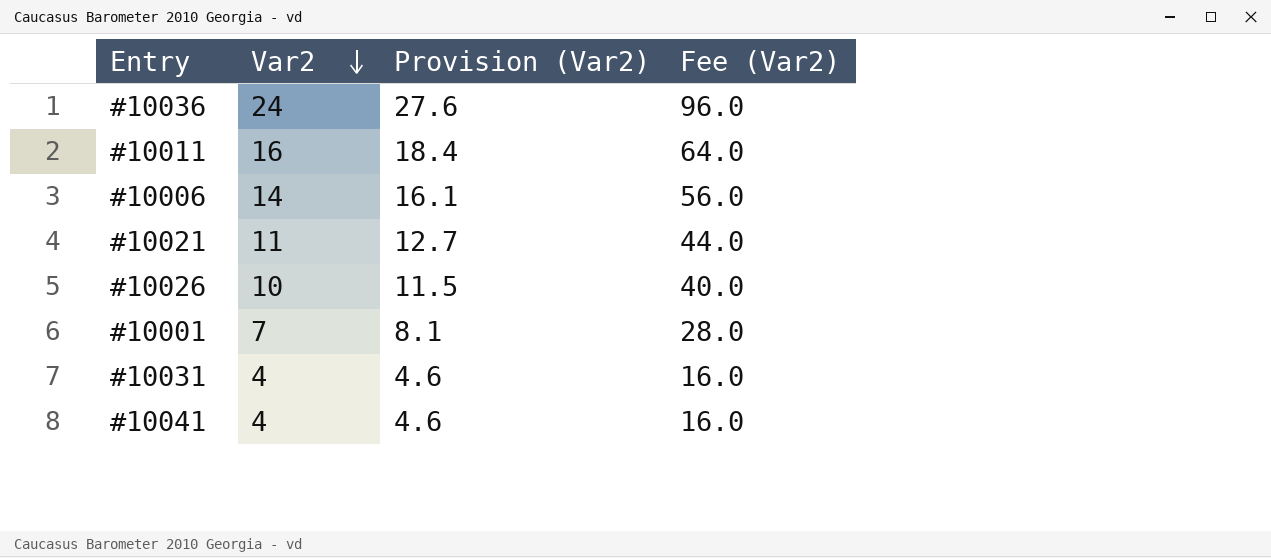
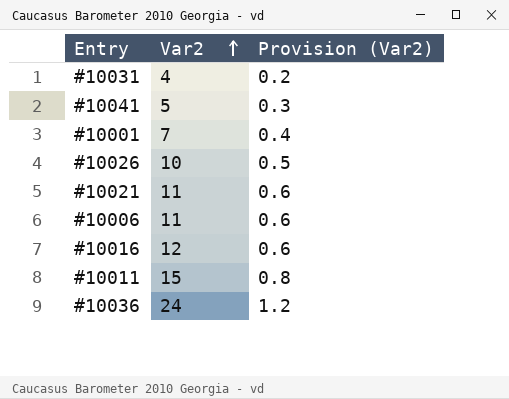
row order: Var2 descending -> Var2 ascending
column Fee (Var2) | formula: [Var2] * 4 -> none
column Provision (Var2) | formula: [Var2] * 1.15 -> [Var2] * 0.05
#10041 | Var2: 4 -> 5
#10006 | Var2: 14 -> 11
row #10016: none -> 12 | 0.6
#10011 | Var2: 16 -> 15

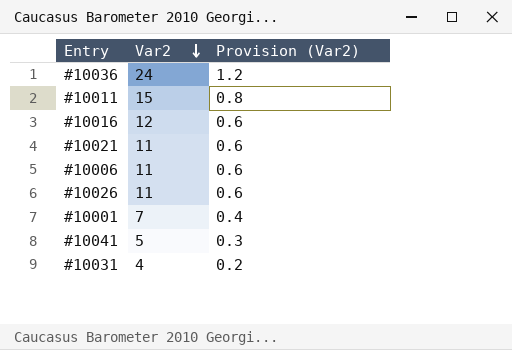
row order: Var2 ascending -> Var2 descending
#10026 | Var2: 10 -> 11
#10026 | Provision (Var2): 0.5 -> 0.6

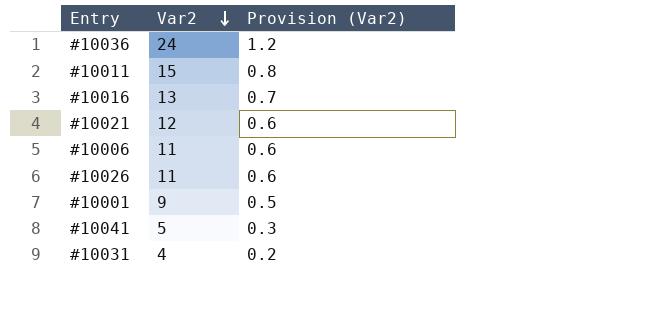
#10016 | Var2: 12 -> 13
#10016 | Provision (Var2): 0.6 -> 0.7
#10021 | Var2: 11 -> 12
#10001 | Var2: 7 -> 9
#10001 | Provision (Var2): 0.4 -> 0.5

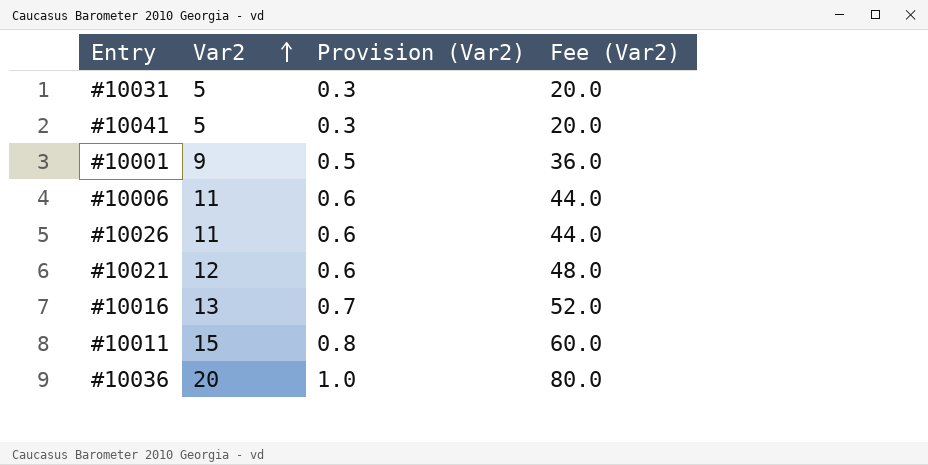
row order: Var2 descending -> Var2 ascending
column Fee (Var2) | formula: none -> [Var2] * 4
#10031 | Var2: 4 -> 5
#10031 | Provision (Var2): 0.2 -> 0.3
#10036 | Var2: 24 -> 20
#10036 | Provision (Var2): 1.2 -> 1.0

